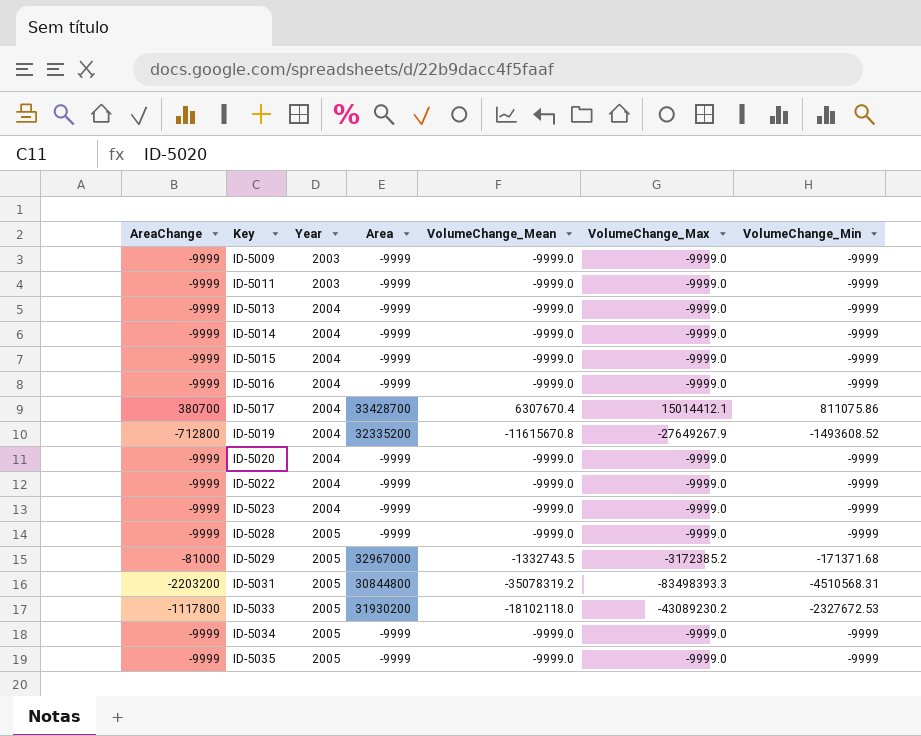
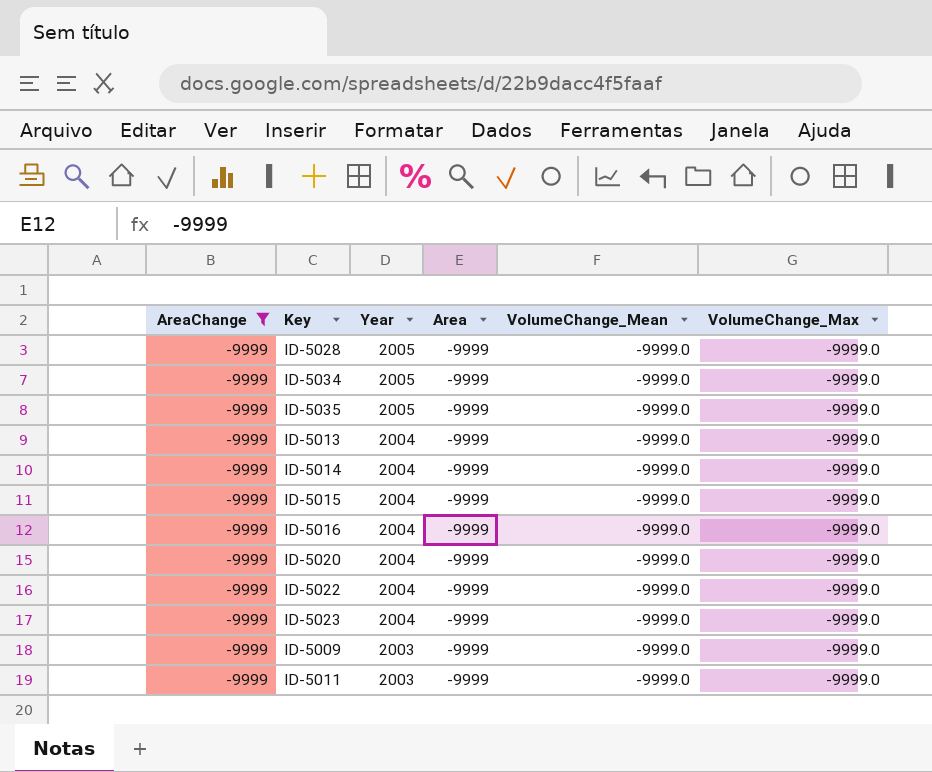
filter: none -> AreaChange = -9999
row order: Key ascending -> Year descending
column VolumeChange_Min | position: 7 -> none

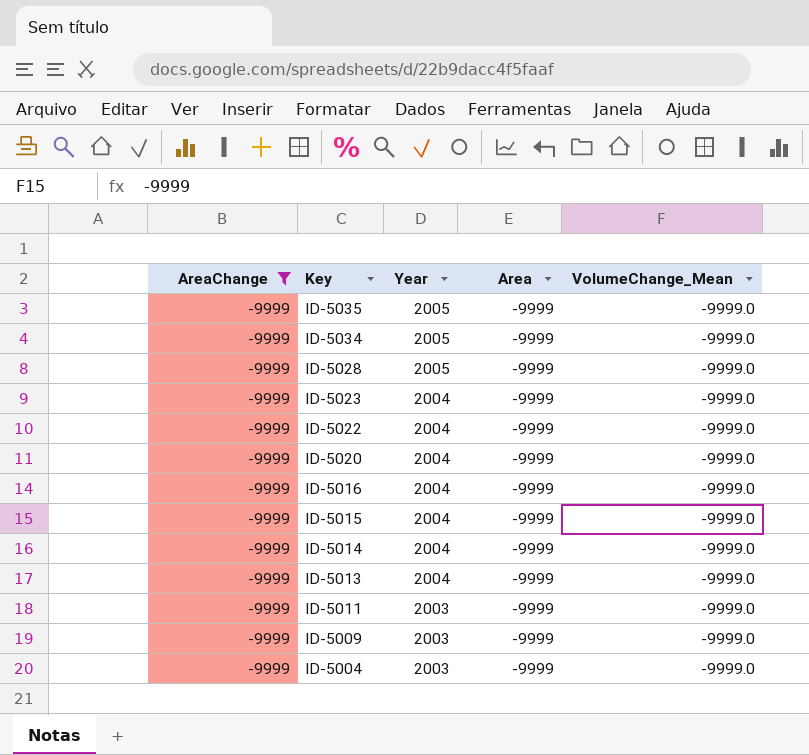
row order: Year descending -> Key descending
column VolumeChange_Max | position: 6 -> none
row ID-5004: none -> -9999 | 2003 | -9999 | -9999.0

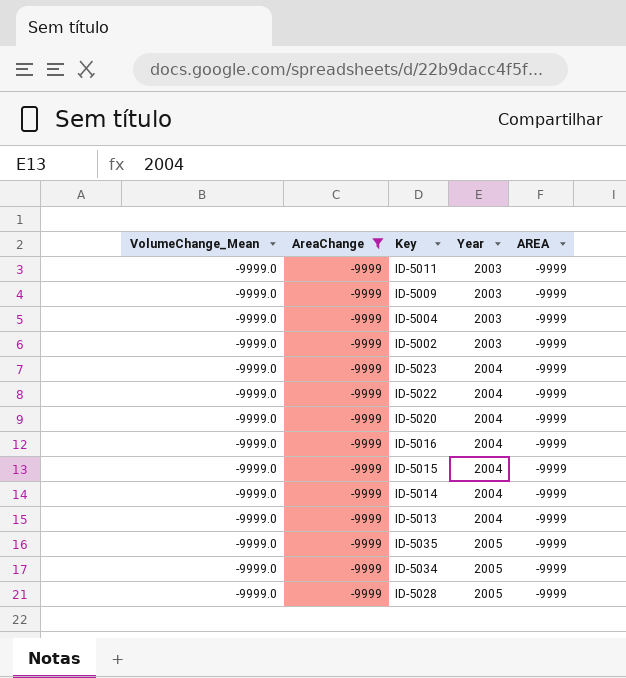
row order: Key descending -> Year ascending
column VolumeChange_Mean | position: 5 -> 1
column name: Area -> AREA
row ID-5002: none -> -9999.0 | -9999 | 2003 | -9999

